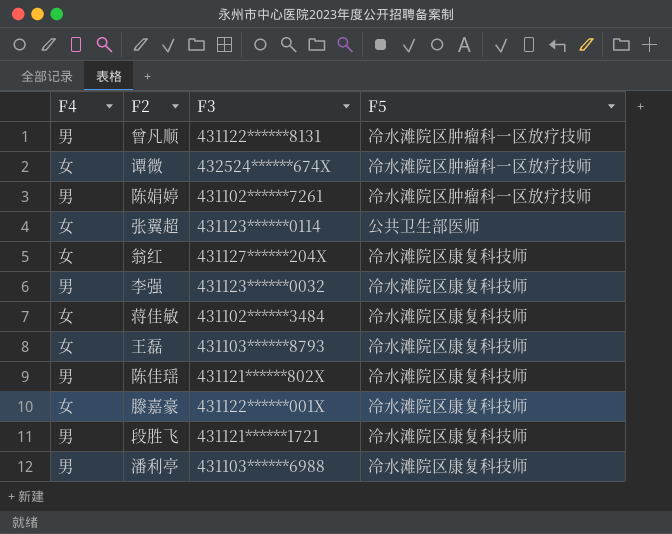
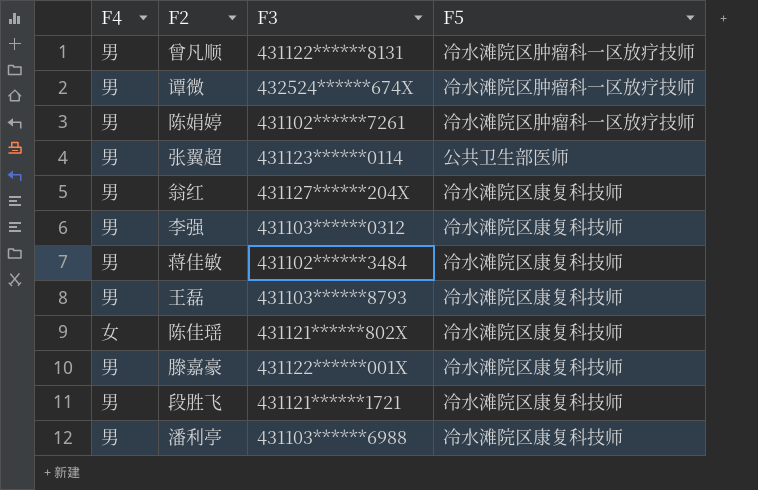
谭微 | F4: 女 -> 男
张翼超 | F4: 女 -> 男
翁红 | F4: 女 -> 男
李强 | F3: 431123******0032 -> 431103******0312
蒋佳敏 | F4: 女 -> 男
王磊 | F4: 女 -> 男
陈佳瑶 | F4: 男 -> 女
滕嘉豪 | F4: 女 -> 男

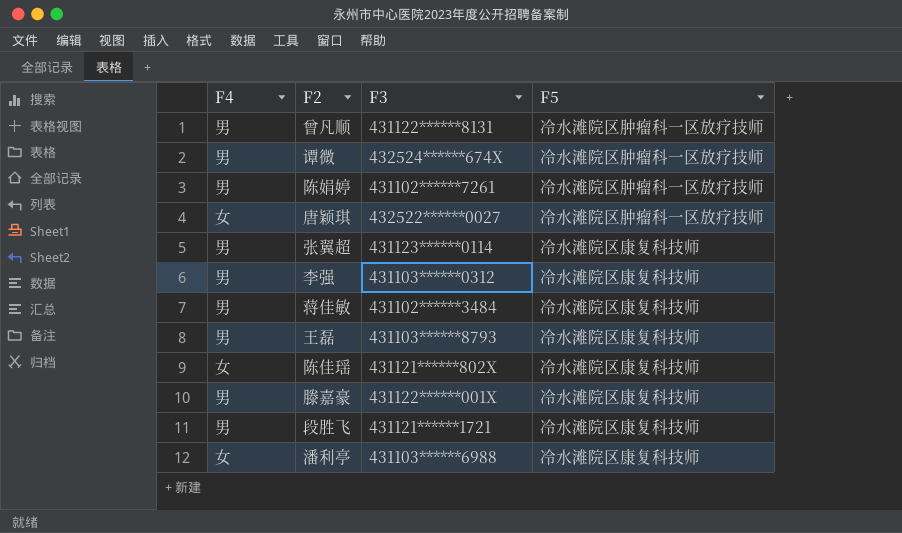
row 翁红: 男 | 431127******204X | 冷水滩院区康复科技师 -> none
row 唐颖琪: none -> 女 | 432522******0027 | 冷水滩院区肿瘤科一区放疗技师
张翼超 | F5: 公共卫生部医师 -> 冷水滩院区康复科技师
潘利亭 | F4: 男 -> 女

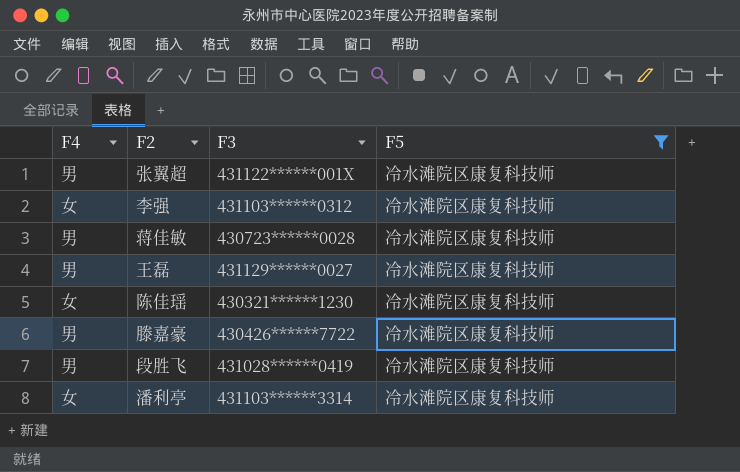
filter: none -> F5 = 冷水滩院区康复科技师
张翼超 | F3: 431123******0114 -> 431122******001X
李强 | F4: 男 -> 女
蒋佳敏 | F3: 431102******3484 -> 430723******0028
王磊 | F3: 431103******8793 -> 431129******0027
陈佳瑶 | F3: 431121******802X -> 430321******1230
滕嘉豪 | F3: 431122******001X -> 430426******7722
段胜飞 | F3: 431121******1721 -> 431028******0419
潘利亭 | F3: 431103******6988 -> 431103******3314

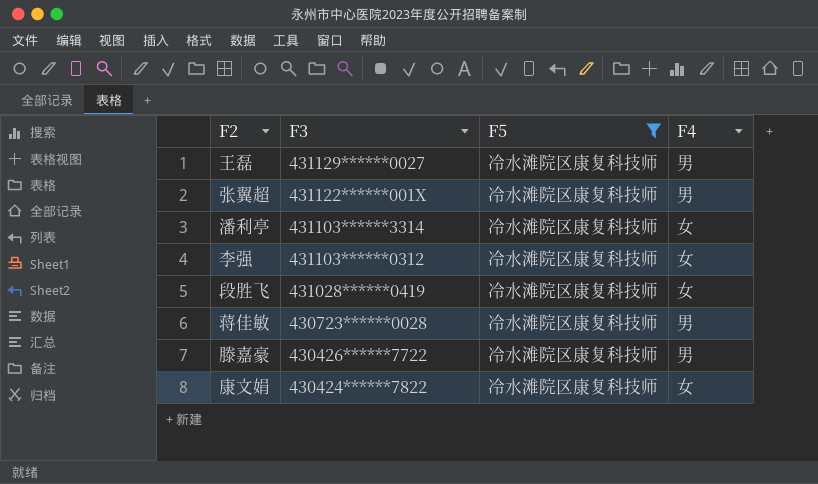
row order: none -> F3 descending
column F4 | position: 1 -> 4
row 陈佳瑶: 女 | 430321******1230 | 冷水滩院区康复科技师 -> none
段胜飞 | F4: 男 -> 女
row 康文娟: none -> 430424******7822 | 冷水滩院区康复科技师 | 女

